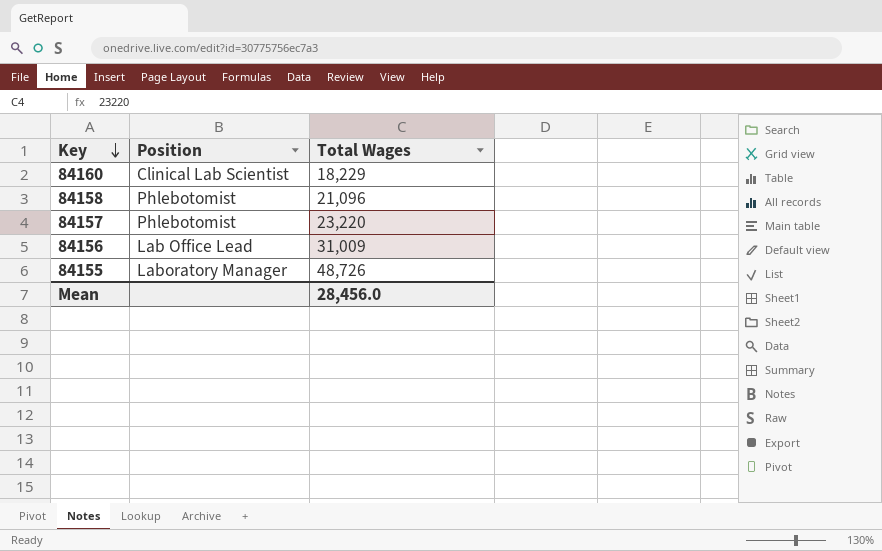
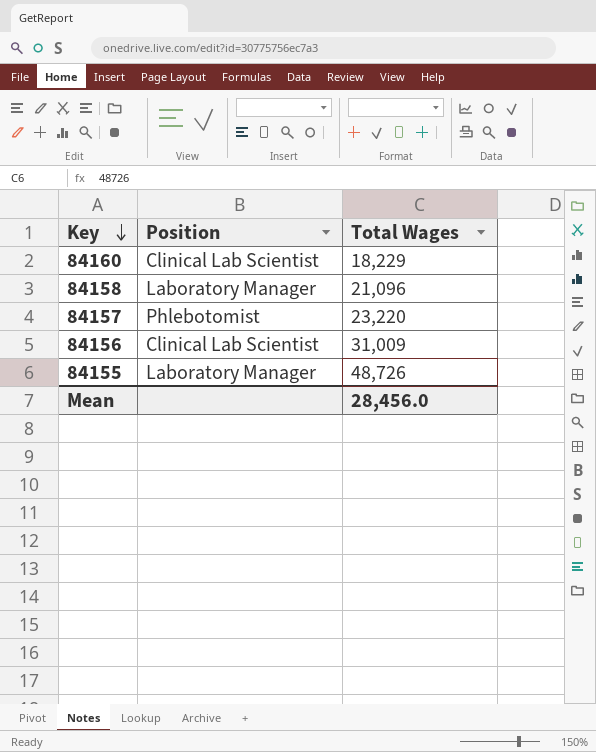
84158 | Position: Phlebotomist -> Laboratory Manager
84156 | Position: Lab Office Lead -> Clinical Lab Scientist

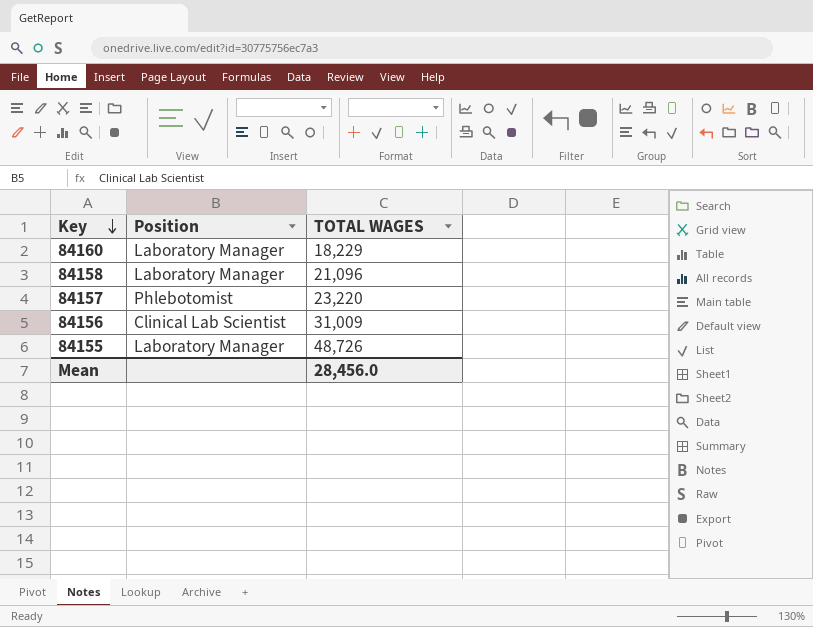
column name: Total Wages -> TOTAL WAGES
84160 | Position: Clinical Lab Scientist -> Laboratory Manager

